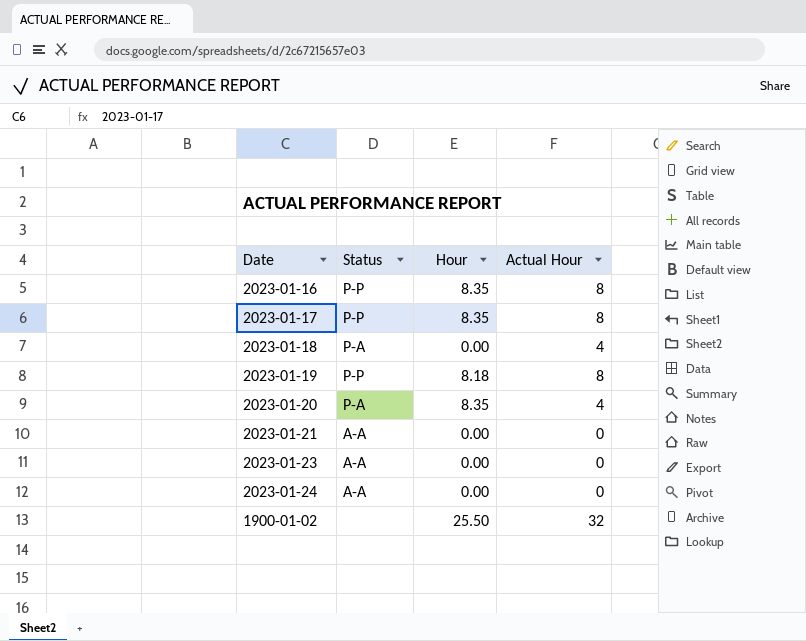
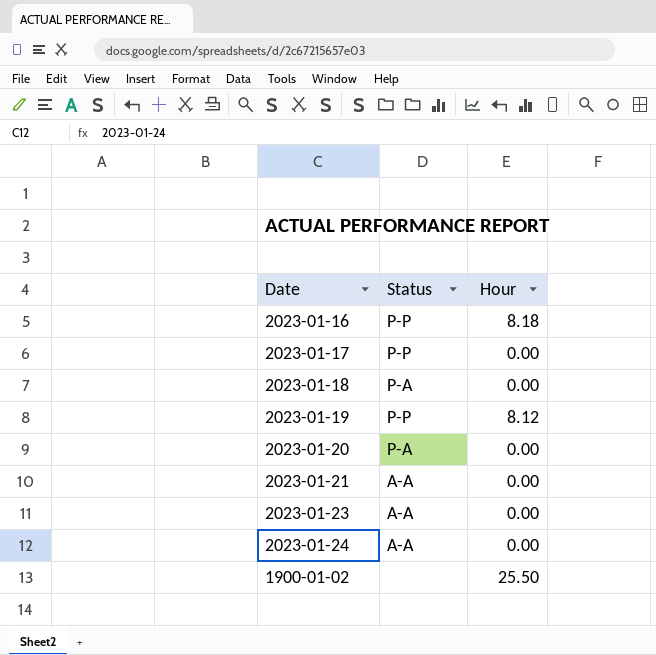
column Actual Hour | position: 4 -> none
2023-01-16 | Hour: 8.35 -> 8.18
2023-01-17 | Hour: 8.35 -> 0.00
2023-01-19 | Hour: 8.18 -> 8.12
2023-01-20 | Hour: 8.35 -> 0.00

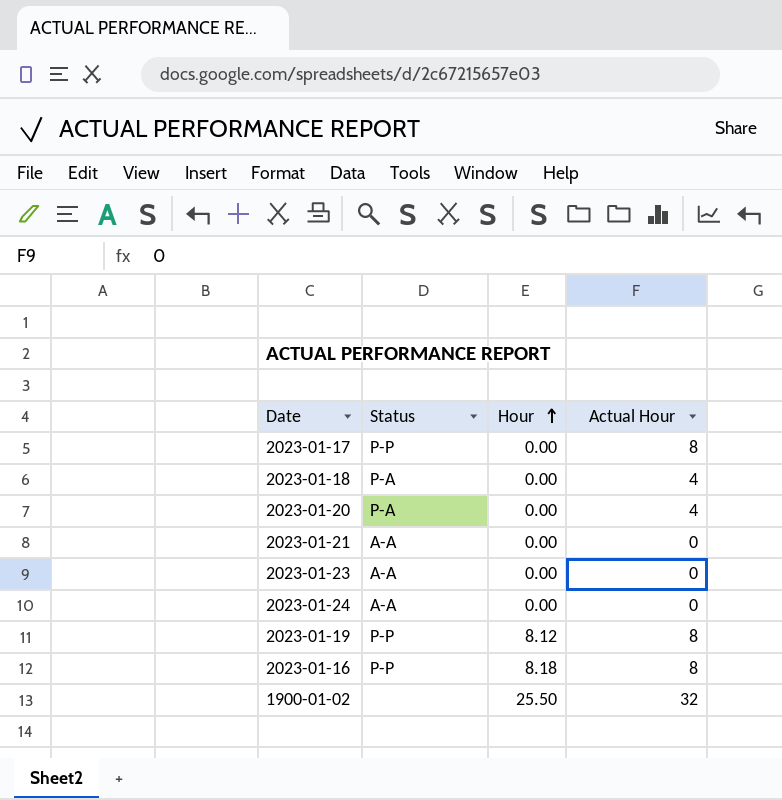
row order: none -> Hour ascending
column Actual Hour | position: none -> 4

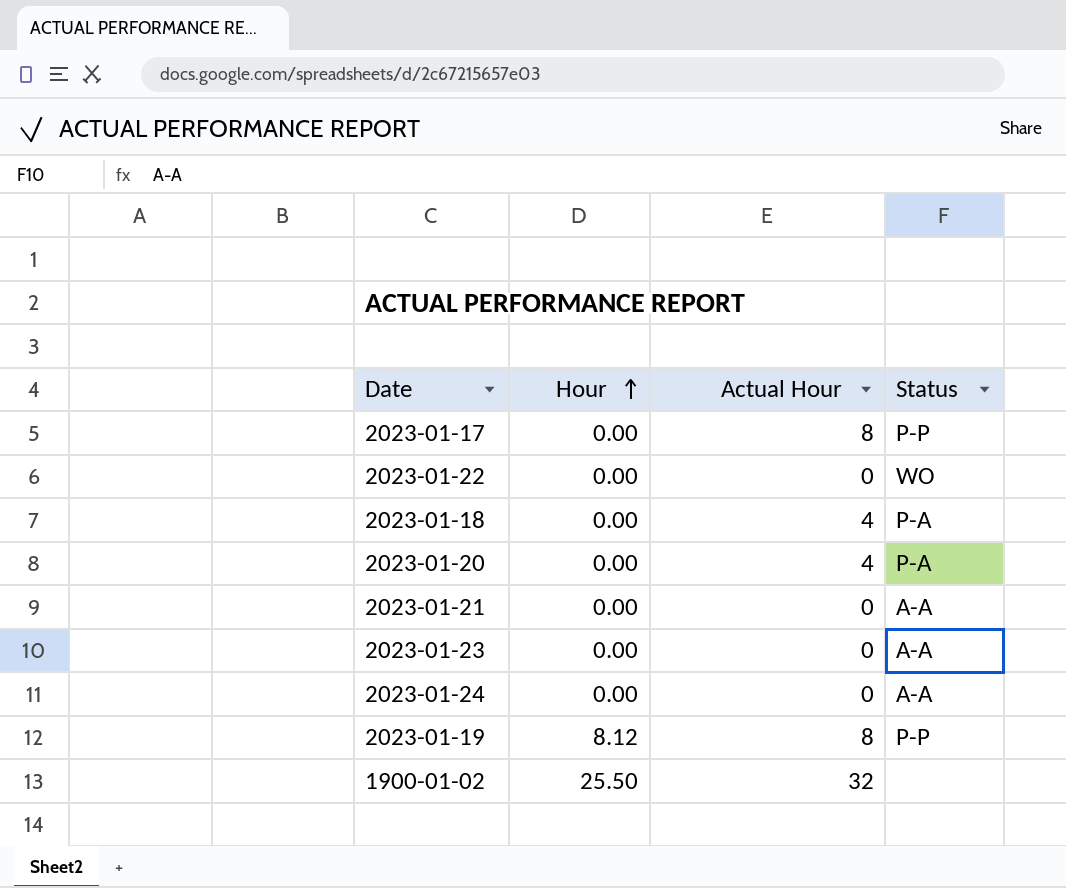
column Status | position: 2 -> 4
row 2023-01-16: P-P | 8.18 | 8 -> none
row 2023-01-22: none -> 0.00 | 0 | WO

